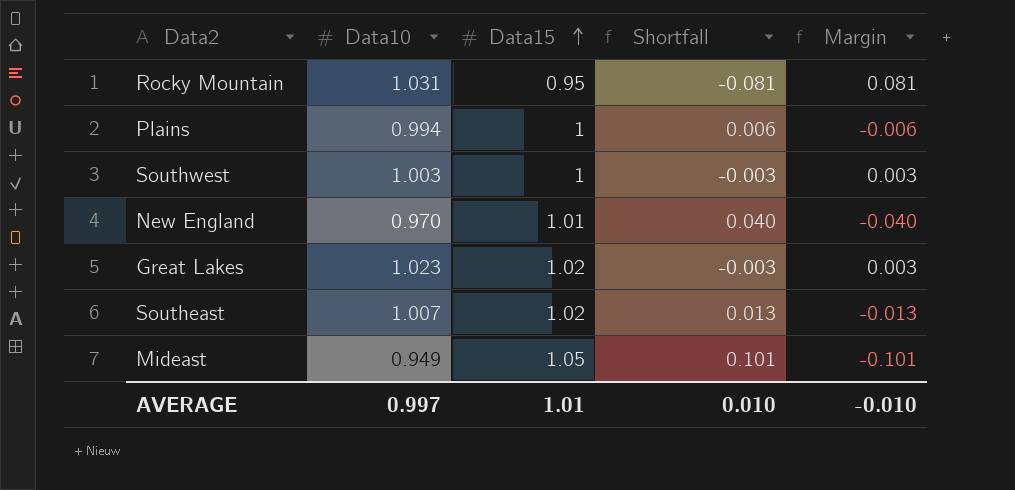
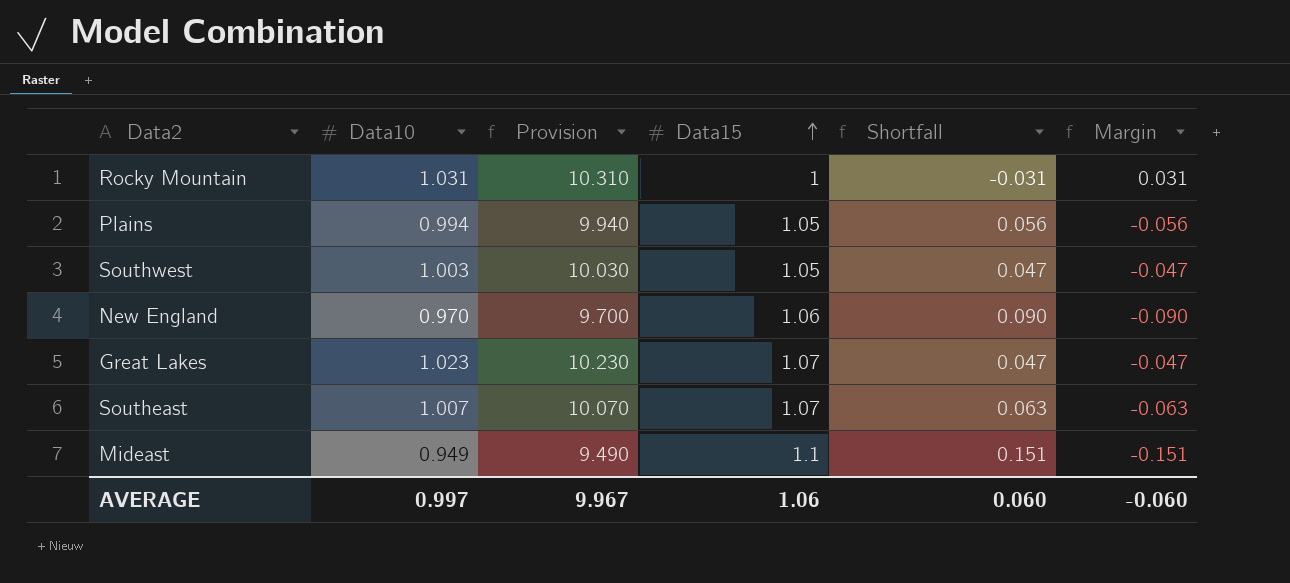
column Provision | formula: none -> [Data10] * 10
Rocky Mountain | Data15: 0.95 -> 1
Rocky Mountain | Shortfall: -0.081 -> -0.031
Rocky Mountain | Margin: 0.081 -> 0.031
Plains | Data15: 1 -> 1.05
Plains | Shortfall: 0.006 -> 0.056
Plains | Margin: -0.006 -> -0.056
Southwest | Data15: 1 -> 1.05
Southwest | Shortfall: -0.003 -> 0.047
Southwest | Margin: 0.003 -> -0.047
New England | Data15: 1.01 -> 1.06
New England | Shortfall: 0.040 -> 0.090
New England | Margin: -0.040 -> -0.090
Great Lakes | Data15: 1.02 -> 1.07
Great Lakes | Shortfall: -0.003 -> 0.047
Great Lakes | Margin: 0.003 -> -0.047
Southeast | Data15: 1.02 -> 1.07
Southeast | Shortfall: 0.013 -> 0.063
Southeast | Margin: -0.013 -> -0.063
Mideast | Data15: 1.05 -> 1.1
Mideast | Shortfall: 0.101 -> 0.151
Mideast | Margin: -0.101 -> -0.151
AVERAGE | Data15: 1.01 -> 1.06
AVERAGE | Shortfall: 0.010 -> 0.060
AVERAGE | Margin: -0.010 -> -0.060

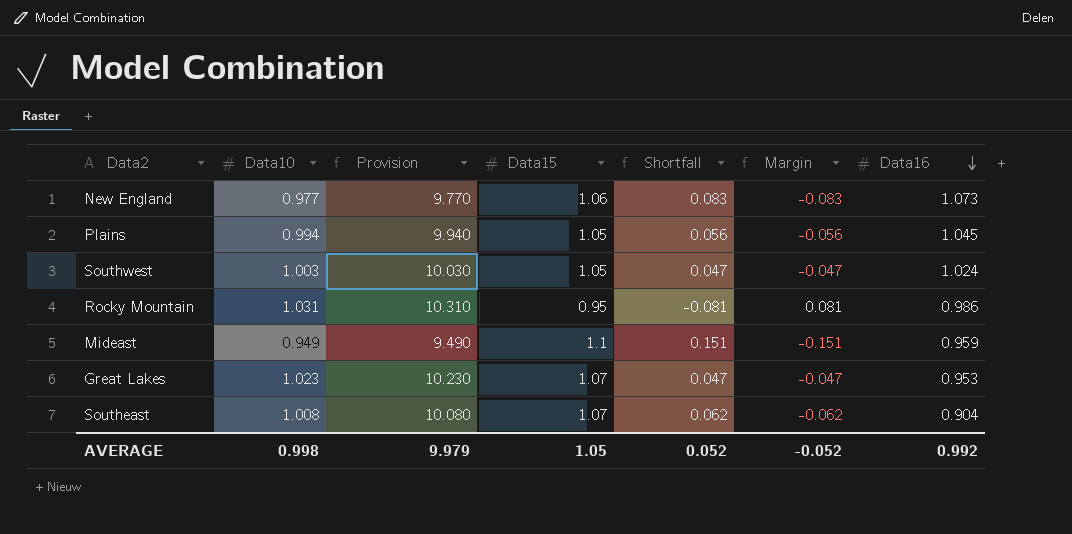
row order: Data15 ascending -> Data16 descending
column Data16 | position: none -> 7
New England | Data10: 0.970 -> 0.977
New England | Provision: 9.700 -> 9.770
New England | Shortfall: 0.090 -> 0.083
New England | Margin: -0.090 -> -0.083
Rocky Mountain | Data15: 1 -> 0.95
Rocky Mountain | Shortfall: -0.031 -> -0.081
Rocky Mountain | Margin: 0.031 -> 0.081
Southeast | Data10: 1.007 -> 1.008
Southeast | Provision: 10.070 -> 10.080
Southeast | Shortfall: 0.063 -> 0.062
Southeast | Margin: -0.063 -> -0.062
AVERAGE | Data10: 0.997 -> 0.998
AVERAGE | Provision: 9.967 -> 9.979
AVERAGE | Data15: 1.06 -> 1.05
AVERAGE | Shortfall: 0.060 -> 0.052
AVERAGE | Margin: -0.060 -> -0.052

